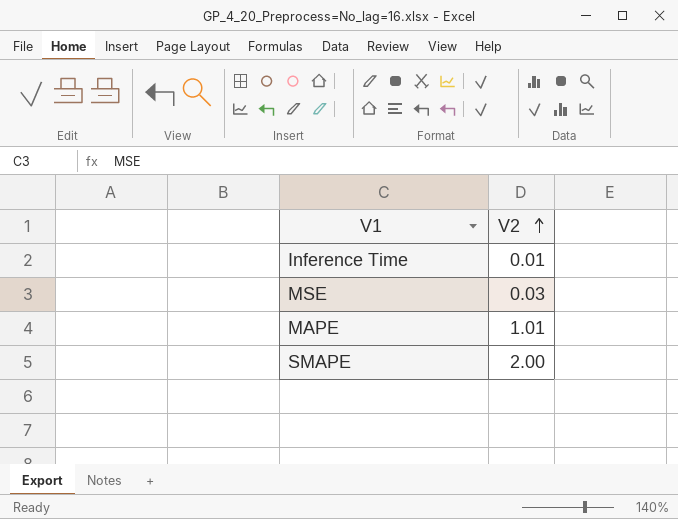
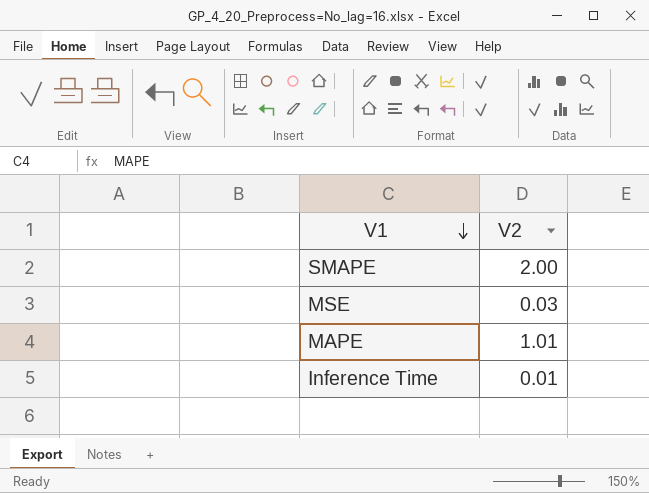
row order: V2 ascending -> V1 descending

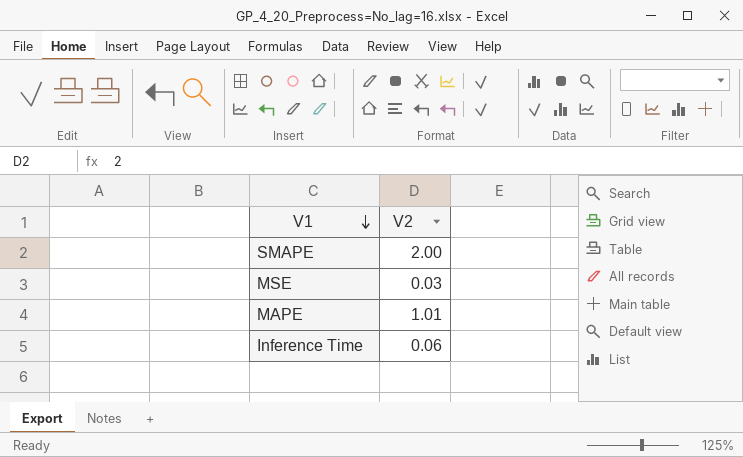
Inference Time | V2: 0.01 -> 0.06

